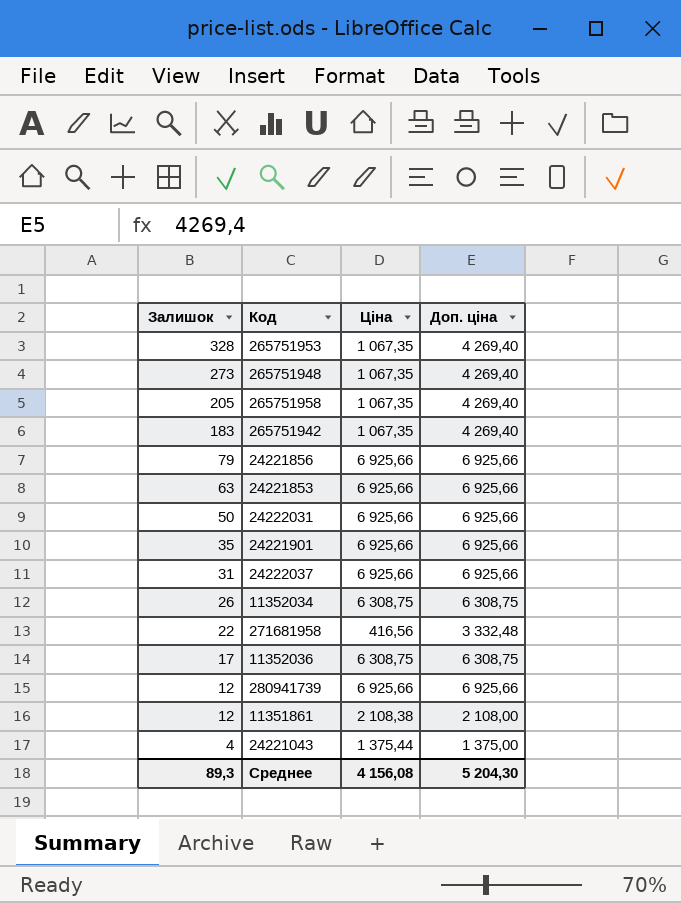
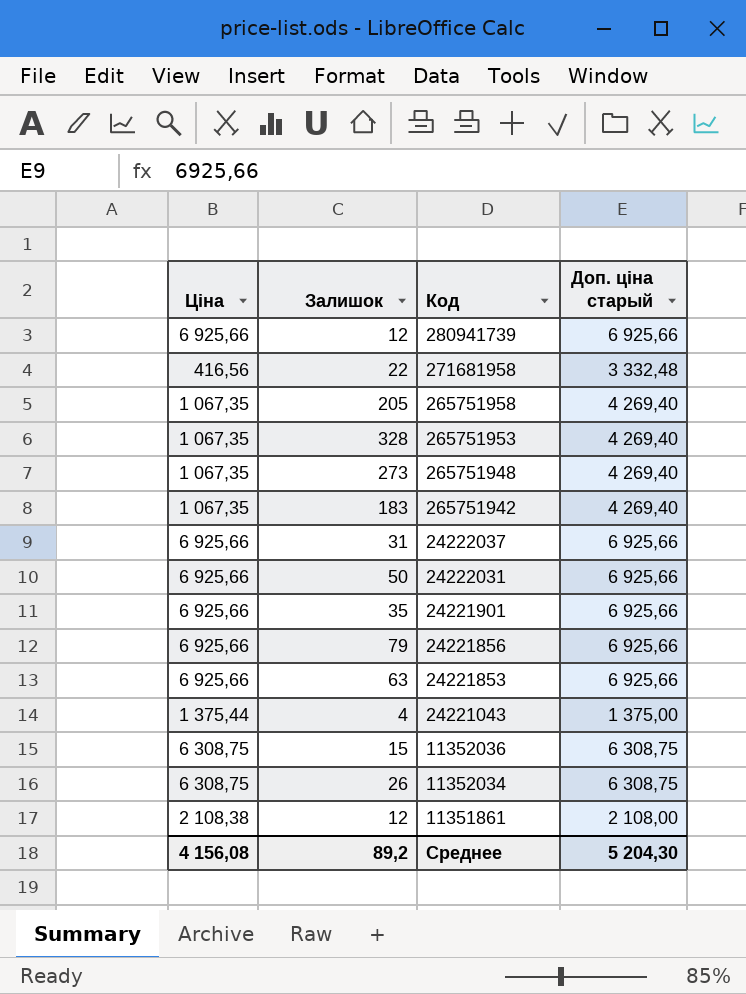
row order: Залишок descending -> Код descending
column Ціна | position: 3 -> 1
column name: Доп. ціна -> Доп. ціна старый
11352036 | Залишок: 17 -> 15
Среднее | Залишок: 89,3 -> 89,2

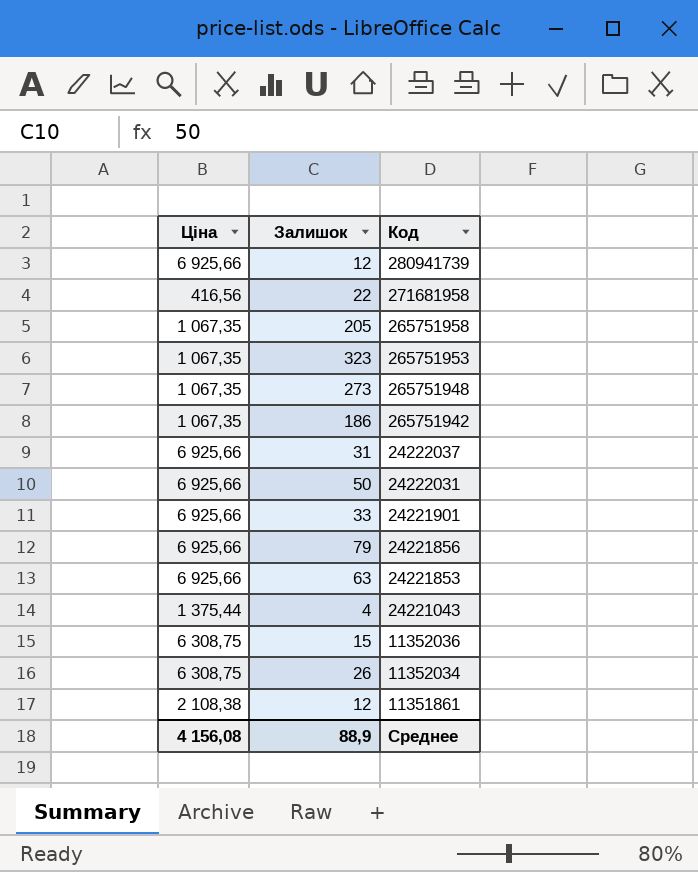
column Доп. ціна старый | position: 4 -> none
265751953 | Залишок: 328 -> 323
265751942 | Залишок: 183 -> 186
24221901 | Залишок: 35 -> 33
Среднее | Залишок: 89,2 -> 88,9

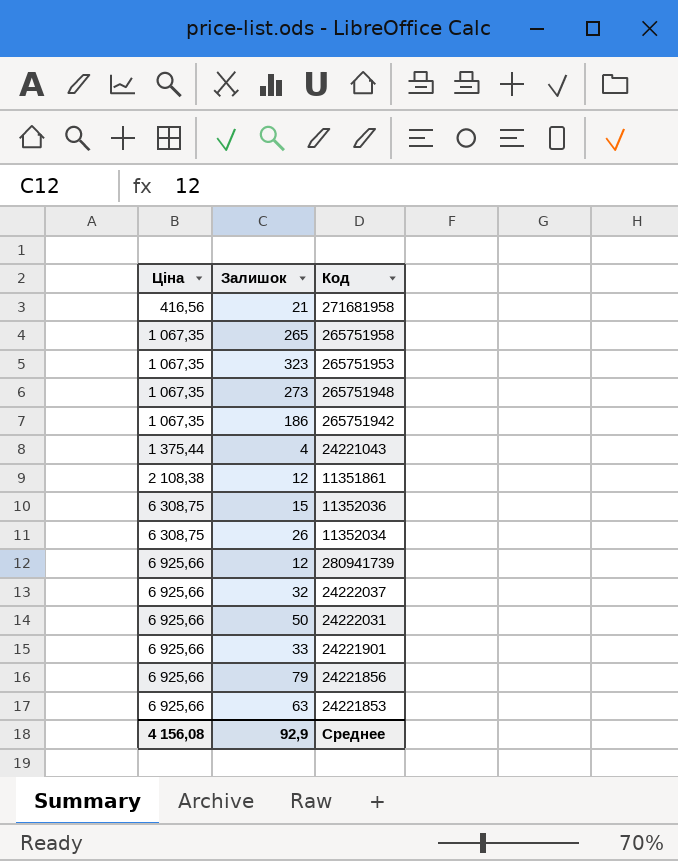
row order: Код descending -> Ціна ascending
271681958 | Залишок: 22 -> 21
265751958 | Залишок: 205 -> 265
24222037 | Залишок: 31 -> 32
Среднее | Залишок: 88,9 -> 92,9

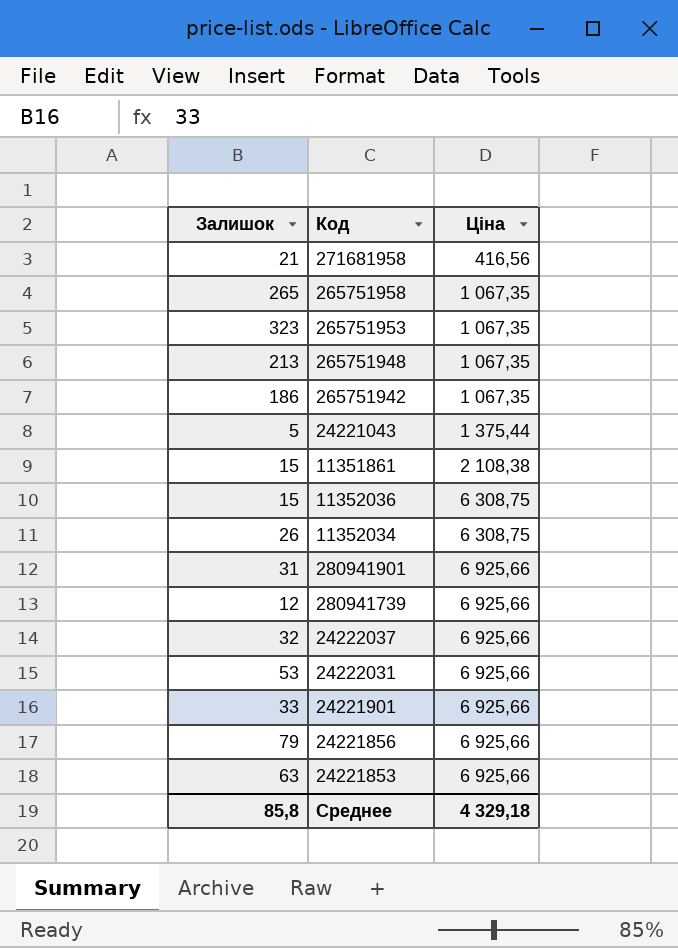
column Ціна | position: 1 -> 3
265751948 | Залишок: 273 -> 213
24221043 | Залишок: 4 -> 5
11351861 | Залишок: 12 -> 15
row 280941901: none -> 31 | 6 925,66
24222031 | Залишок: 50 -> 53
Среднее | Залишок: 92,9 -> 85,8
Среднее | Ціна: 4 156,08 -> 4 329,18

